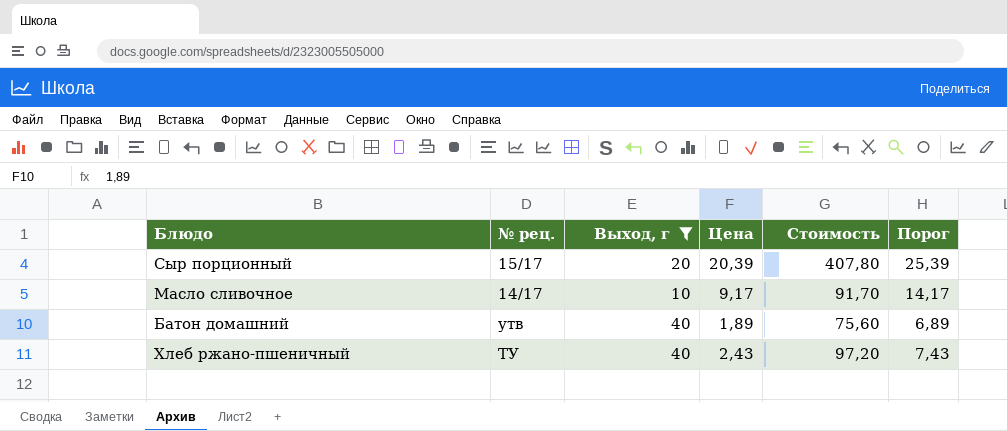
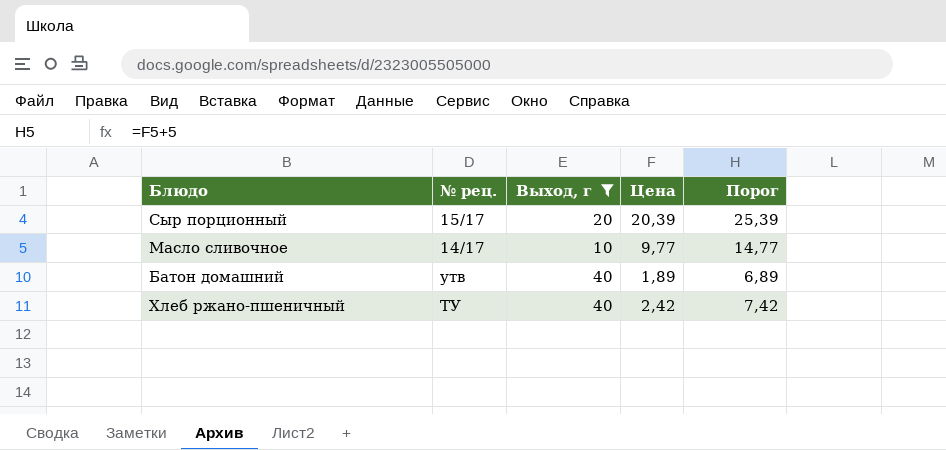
column Стоимость | formula: [Выход, г] * [Цена] -> none
Масло сливочное | Цена: 9,17 -> 9,77
Масло сливочное | Порог: 14,17 -> 14,77
Хлеб ржано-пшеничный | Цена: 2,43 -> 2,42
Хлеб ржано-пшеничный | Порог: 7,43 -> 7,42

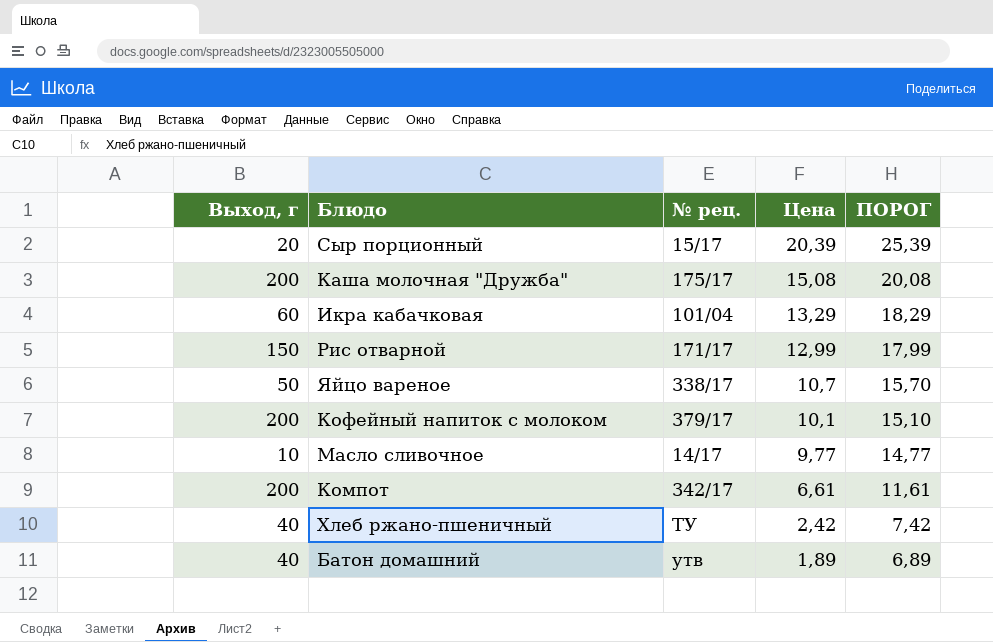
filter: Выход, г <= 40 -> none
row order: none -> Цена descending
column Выход, г | position: 3 -> 1
column name: Порог -> ПОРОГ

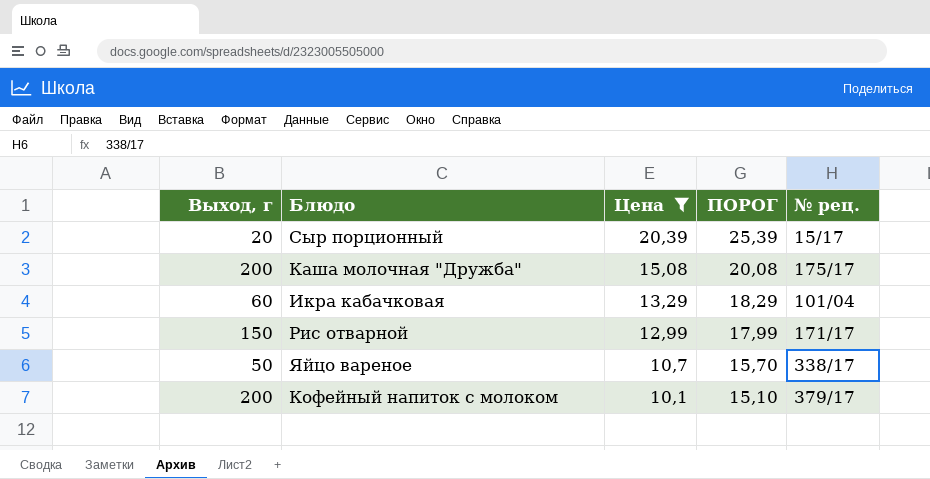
filter: none -> Цена >= 10,1
column № рец. | position: 3 -> 5

